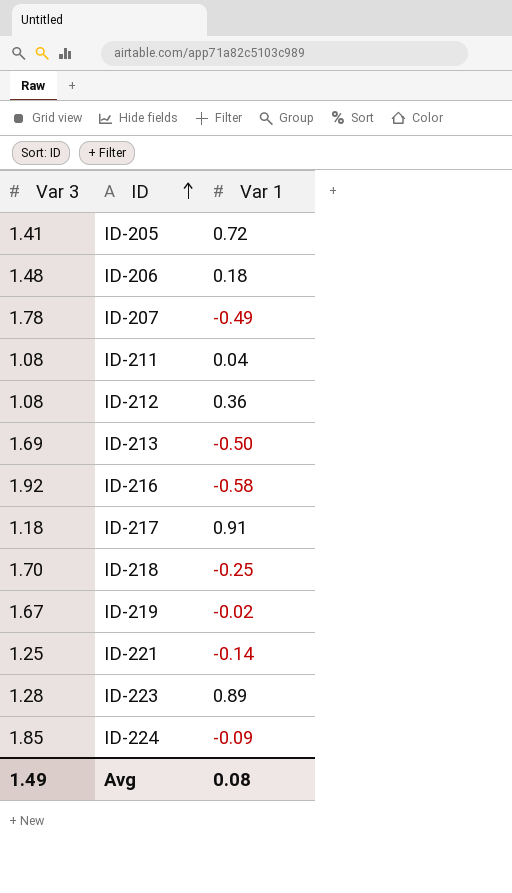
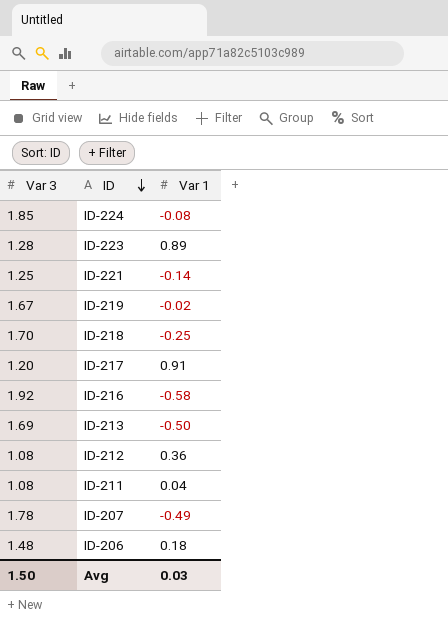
row order: ID ascending -> ID descending
row ID-205: 1.41 | 0.72 -> none
ID-224 | Var 1: -0.09 -> -0.08
ID-217 | Var 3: 1.18 -> 1.20
Avg | Var 3: 1.49 -> 1.50
Avg | Var 1: 0.08 -> 0.03

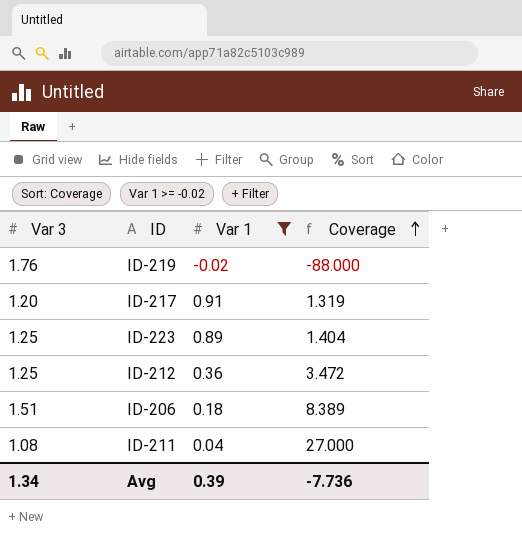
filter: none -> Var 1 >= -0.02
row order: ID descending -> Coverage ascending
column Coverage | formula: none -> [Var 3] / [Var 1]
ID-219 | Var 3: 1.67 -> 1.76
ID-223 | Var 3: 1.28 -> 1.25
ID-212 | Var 3: 1.08 -> 1.25
ID-206 | Var 3: 1.48 -> 1.51
Avg | Var 3: 1.50 -> 1.34
Avg | Var 1: 0.03 -> 0.39

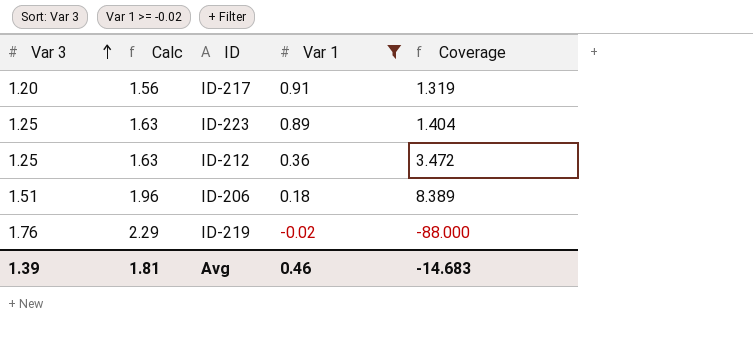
row order: Coverage ascending -> Var 3 ascending
column Calc | formula: none -> [Var 3] * 1.3
row ID-211: 1.08 | 0.04 | 27.000 -> none
Avg | Var 3: 1.34 -> 1.39
Avg | Var 1: 0.39 -> 0.46
Avg | Coverage: -7.736 -> -14.683

